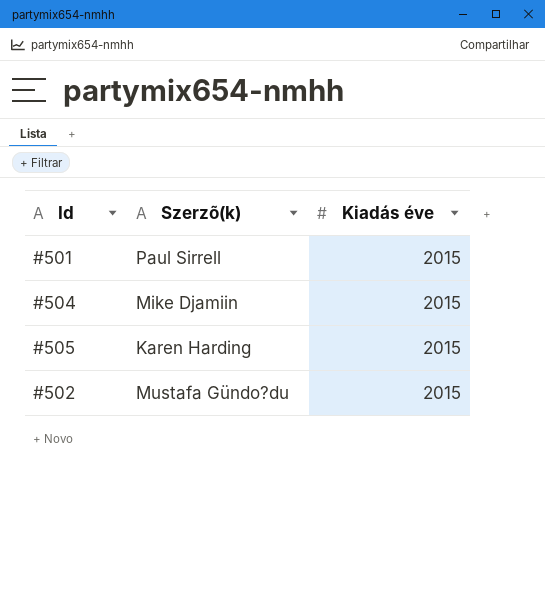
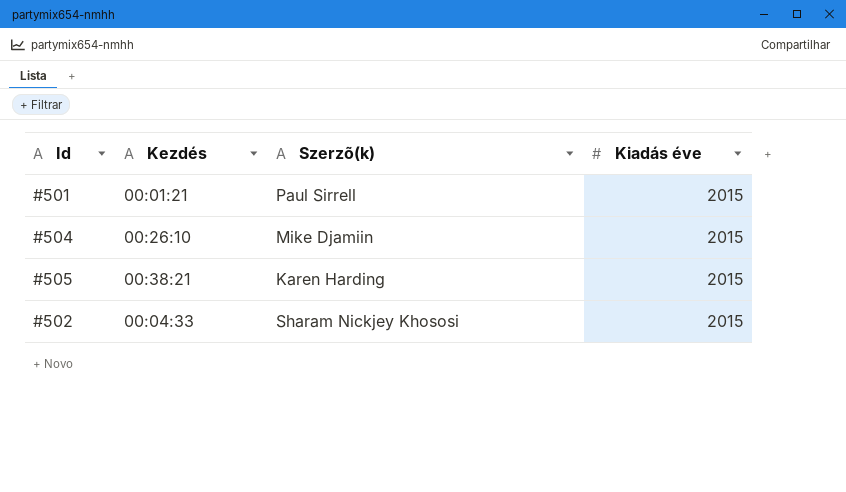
column Kezdés | position: none -> 2
#502 | Szerzõ(k): Mustafa Gündo?du -> Sharam Nickjey Khososi

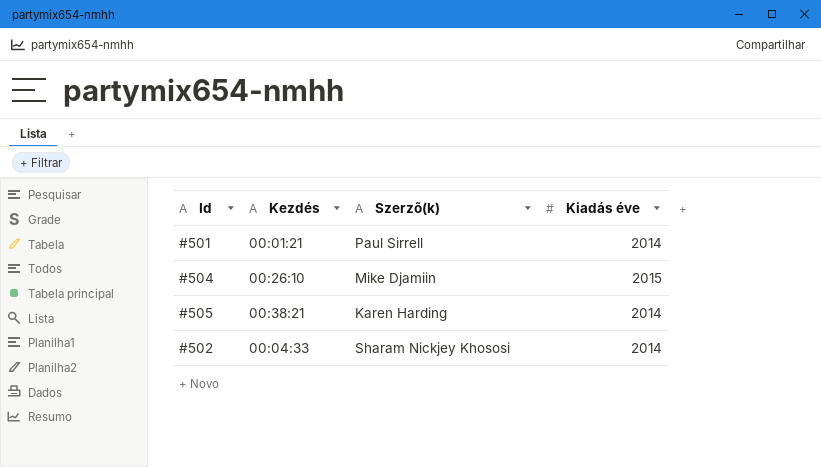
#501 | Kiadás éve: 2015 -> 2014
#505 | Kiadás éve: 2015 -> 2014
#502 | Kiadás éve: 2015 -> 2014

